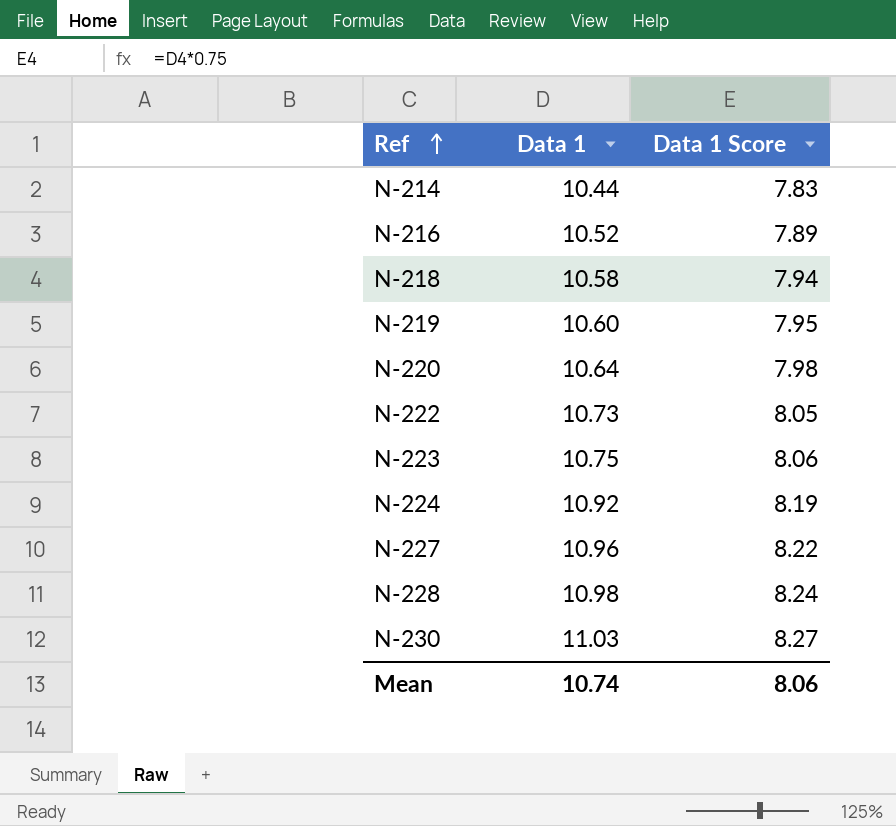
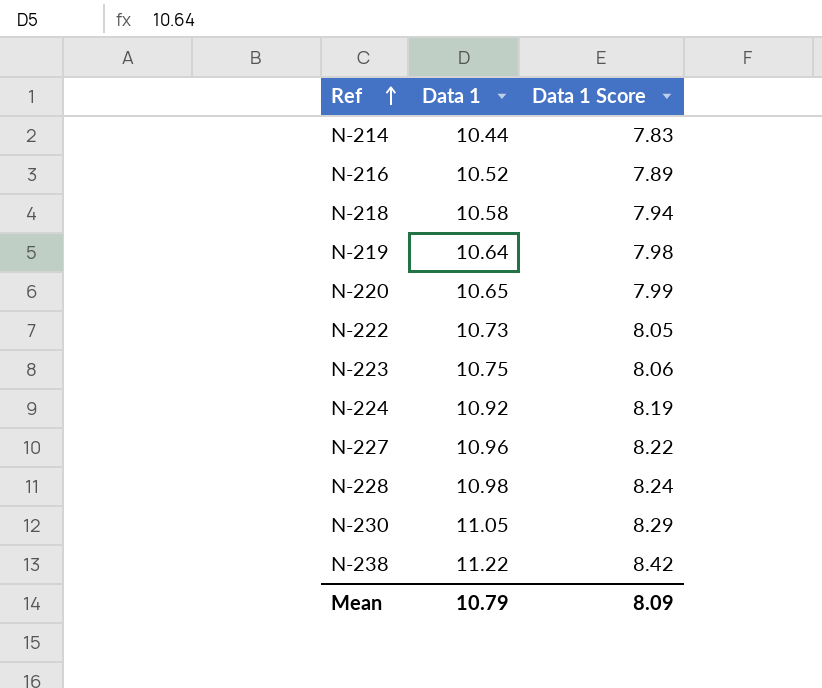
N-219 | Data 1: 10.60 -> 10.64
N-219 | Data 1 Score: 7.95 -> 7.98
N-220 | Data 1: 10.64 -> 10.65
N-220 | Data 1 Score: 7.98 -> 7.99
N-230 | Data 1: 11.03 -> 11.05
N-230 | Data 1 Score: 8.27 -> 8.29
row N-238: none -> 11.22 | 8.42
Mean | Data 1: 10.74 -> 10.79
Mean | Data 1 Score: 8.06 -> 8.09

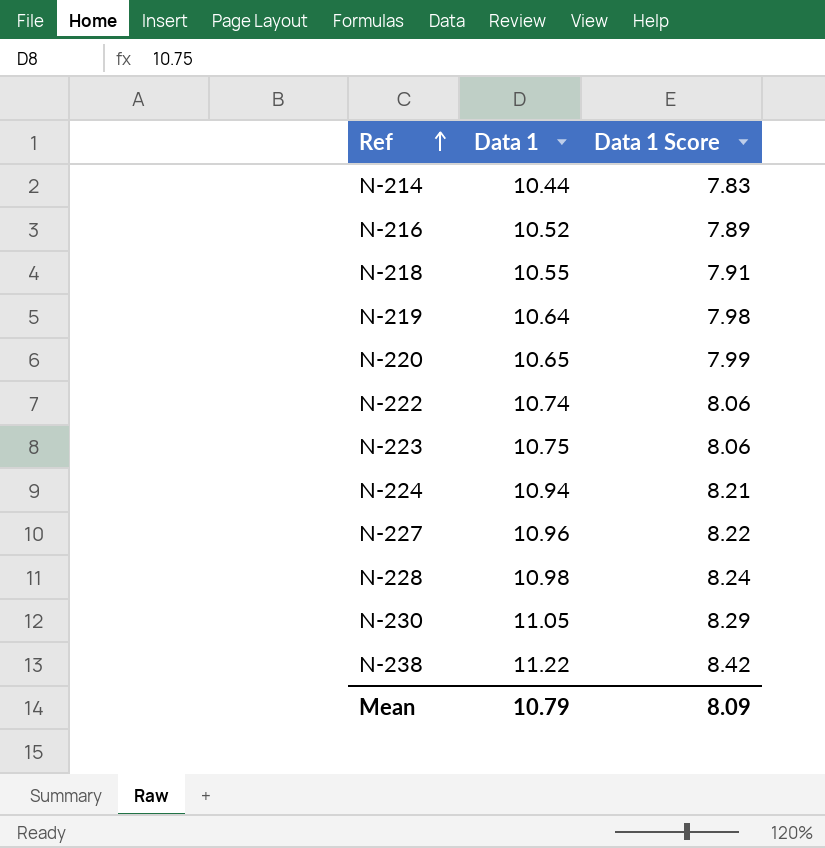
N-218 | Data 1: 10.58 -> 10.55
N-218 | Data 1 Score: 7.94 -> 7.91
N-222 | Data 1: 10.73 -> 10.74
N-222 | Data 1 Score: 8.05 -> 8.06
N-224 | Data 1: 10.92 -> 10.94
N-224 | Data 1 Score: 8.19 -> 8.21

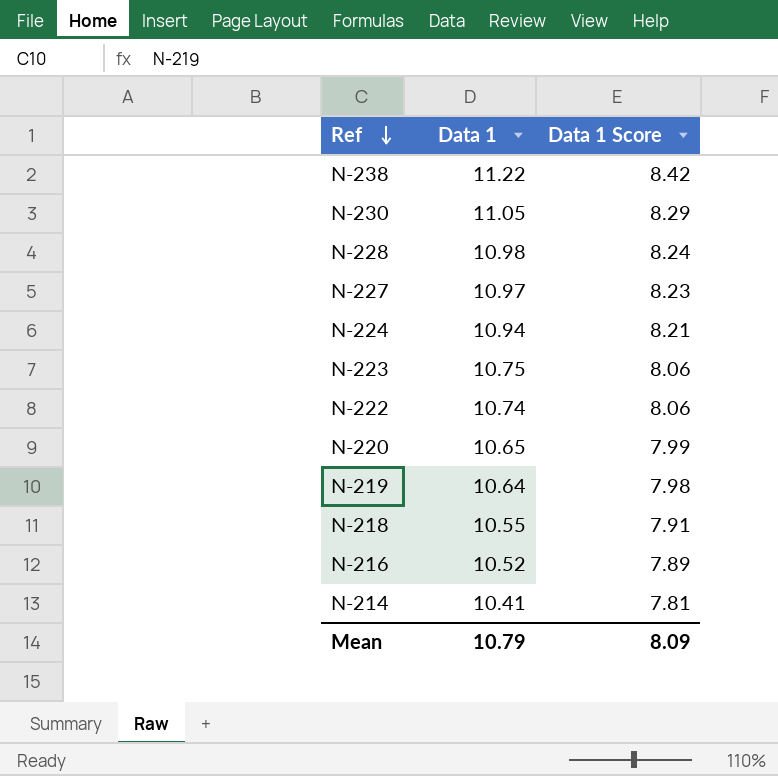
row order: Ref ascending -> Ref descending
N-227 | Data 1: 10.96 -> 10.97
N-227 | Data 1 Score: 8.22 -> 8.23
N-214 | Data 1: 10.44 -> 10.41
N-214 | Data 1 Score: 7.83 -> 7.81

